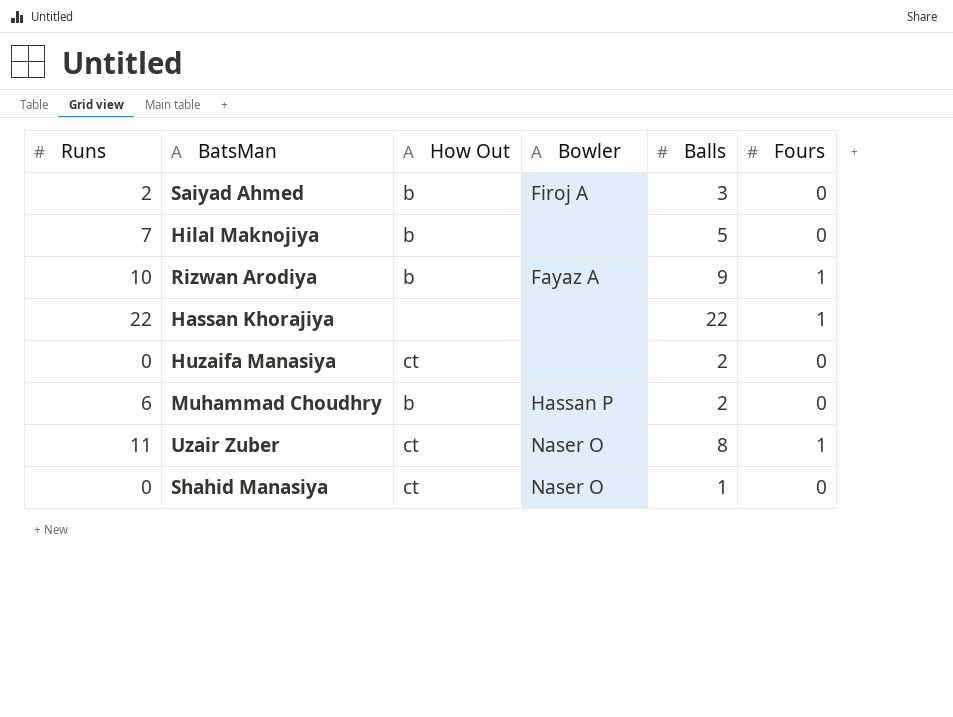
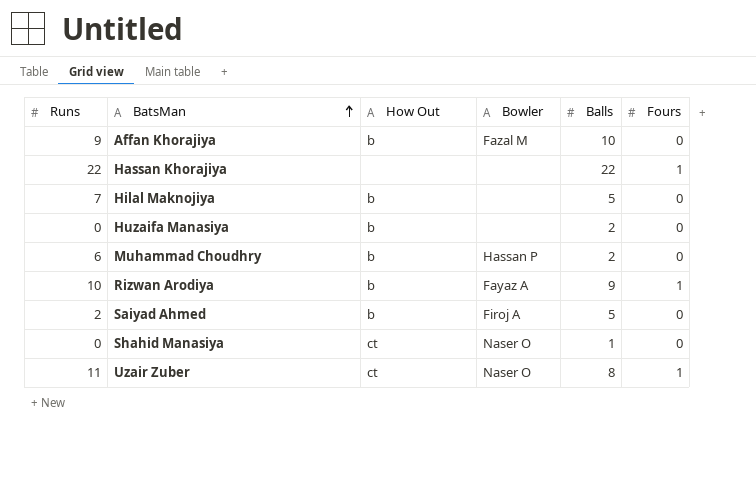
row order: none -> BatsMan ascending
row Affan Khorajiya: none -> 9 | b | Fazal M | 10 | 0
Huzaifa Manasiya | How Out: ct -> b
Saiyad Ahmed | Balls: 3 -> 5

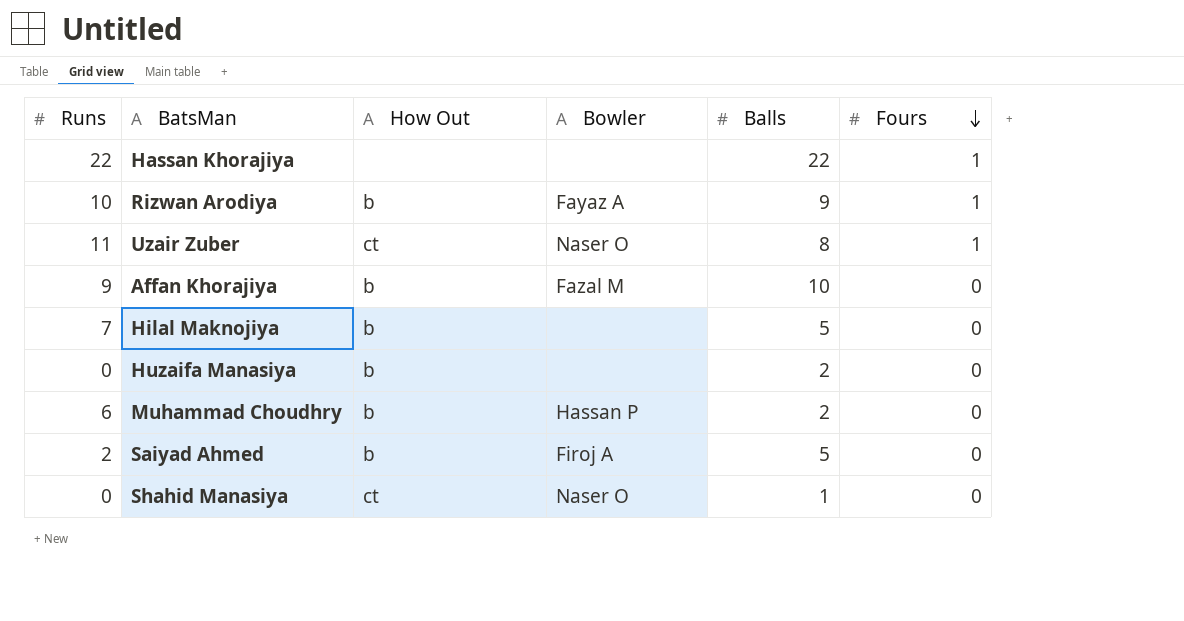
row order: BatsMan ascending -> Fours descending

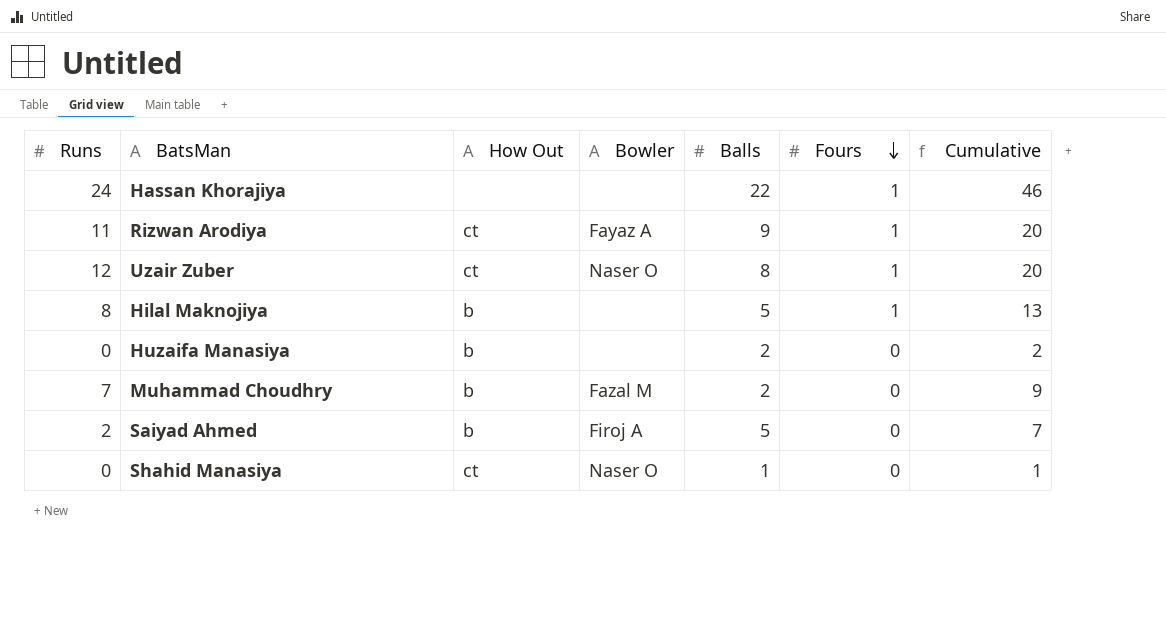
column Cumulative | formula: none -> [Runs] + [Balls]
row Affan Khorajiya: 9 | b | Fazal M | 10 | 0 -> none
Hassan Khorajiya | Runs: 22 -> 24
Rizwan Arodiya | Runs: 10 -> 11
Rizwan Arodiya | How Out: b -> ct
Uzair Zuber | Runs: 11 -> 12
Hilal Maknojiya | Runs: 7 -> 8
Hilal Maknojiya | Fours: 0 -> 1
Muhammad Choudhry | Runs: 6 -> 7
Muhammad Choudhry | Bowler: Hassan P -> Fazal M

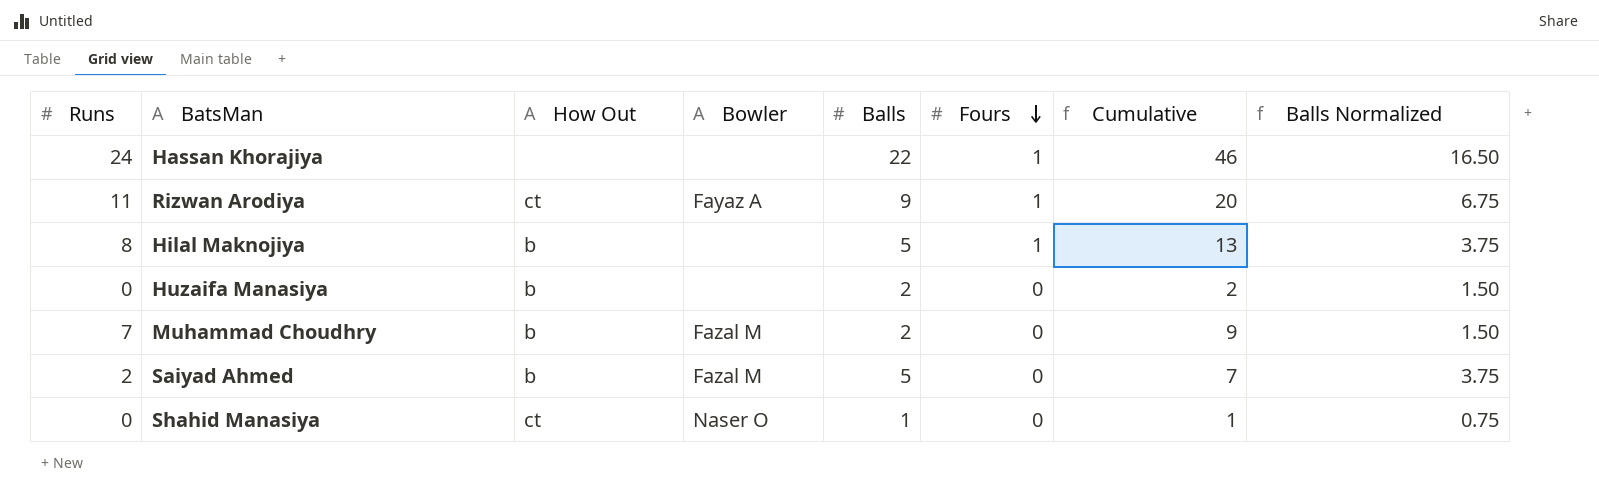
column Balls Normalized | formula: none -> [Balls] * 0.75
row Uzair Zuber: 12 | ct | Naser O | 8 | 1 | 20 -> none
Saiyad Ahmed | Bowler: Firoj A -> Fazal M

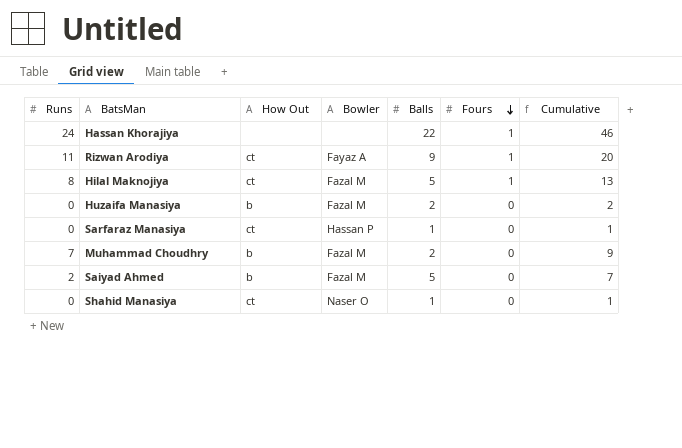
column Balls Normalized | formula: [Balls] * 0.75 -> none
Hilal Maknojiya | How Out: b -> ct
Hilal Maknojiya | Bowler: none -> Fazal M
Huzaifa Manasiya | Bowler: none -> Fazal M
row Sarfaraz Manasiya: none -> 0 | ct | Hassan P | 1 | 0 | 1

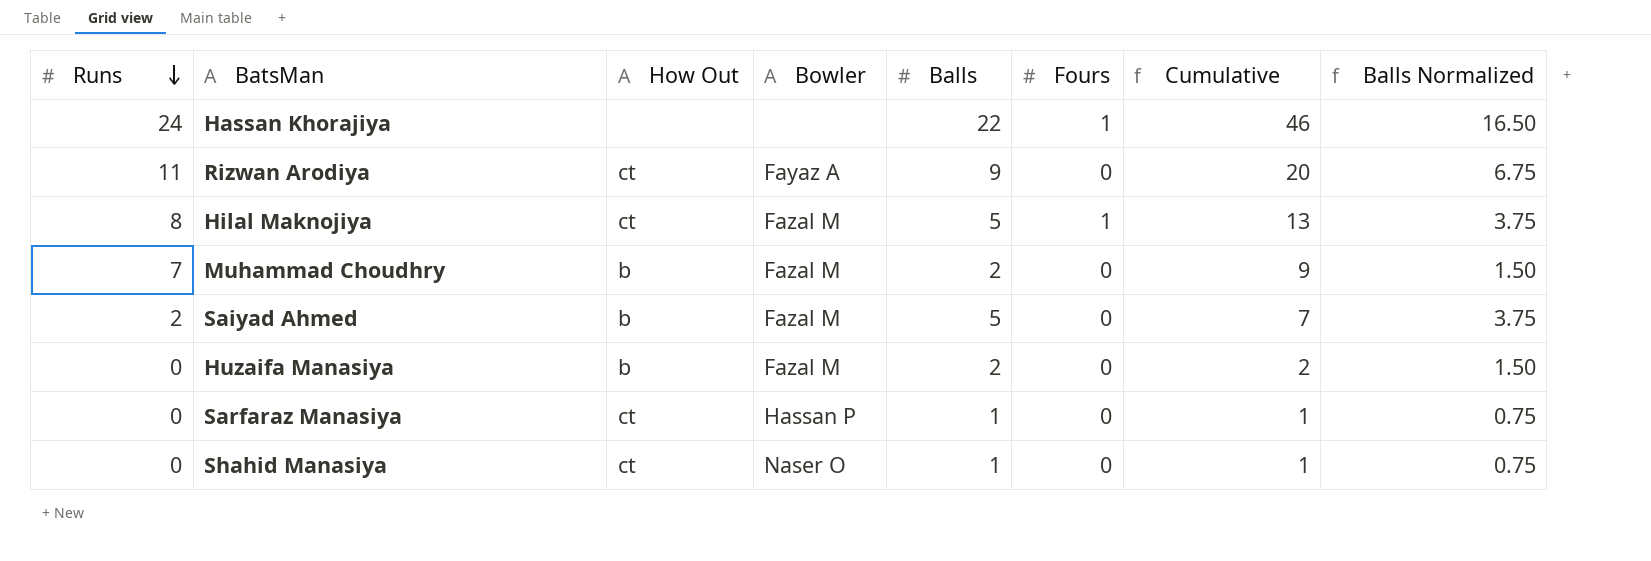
row order: Fours descending -> Runs descending
column Balls Normalized | formula: none -> [Balls] * 0.75
Rizwan Arodiya | Fours: 1 -> 0

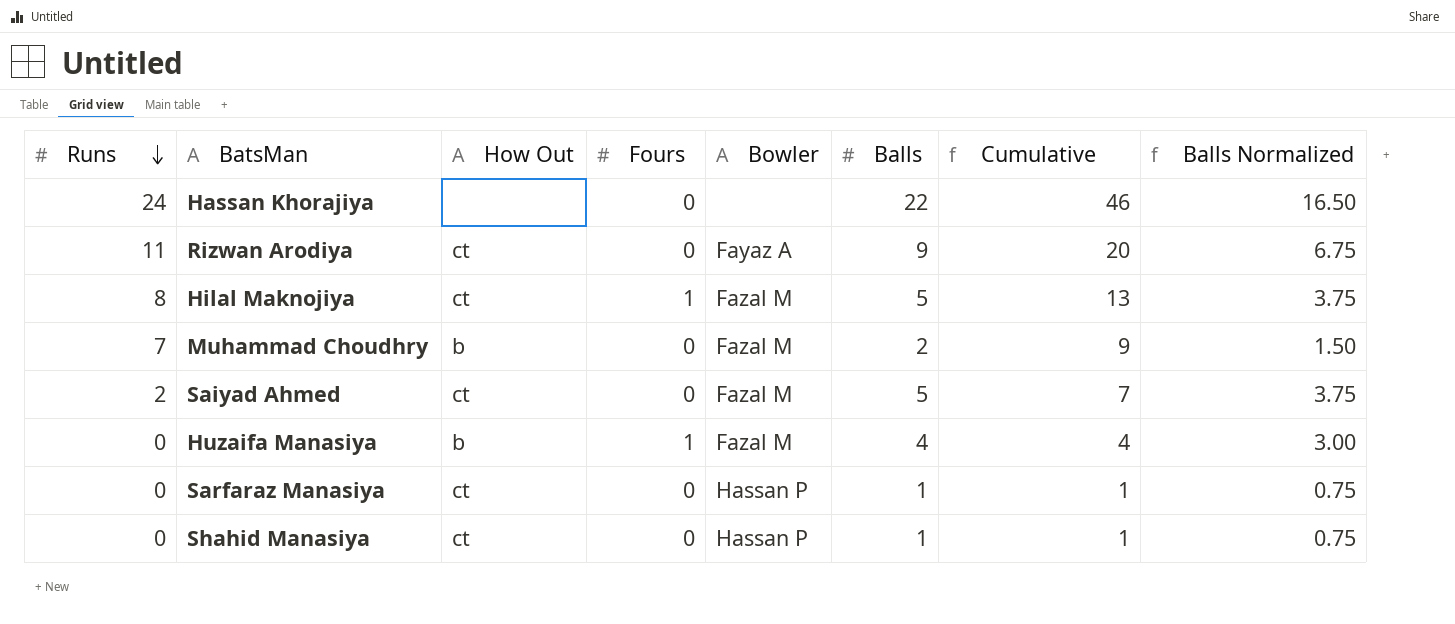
column Fours | position: 6 -> 4
Hassan Khorajiya | Fours: 1 -> 0
Saiyad Ahmed | How Out: b -> ct
Huzaifa Manasiya | Fours: 0 -> 1
Huzaifa Manasiya | Balls: 2 -> 4
Huzaifa Manasiya | Cumulative: 2 -> 4
Huzaifa Manasiya | Balls Normalized: 1.50 -> 3.00
Shahid Manasiya | Bowler: Naser O -> Hassan P

